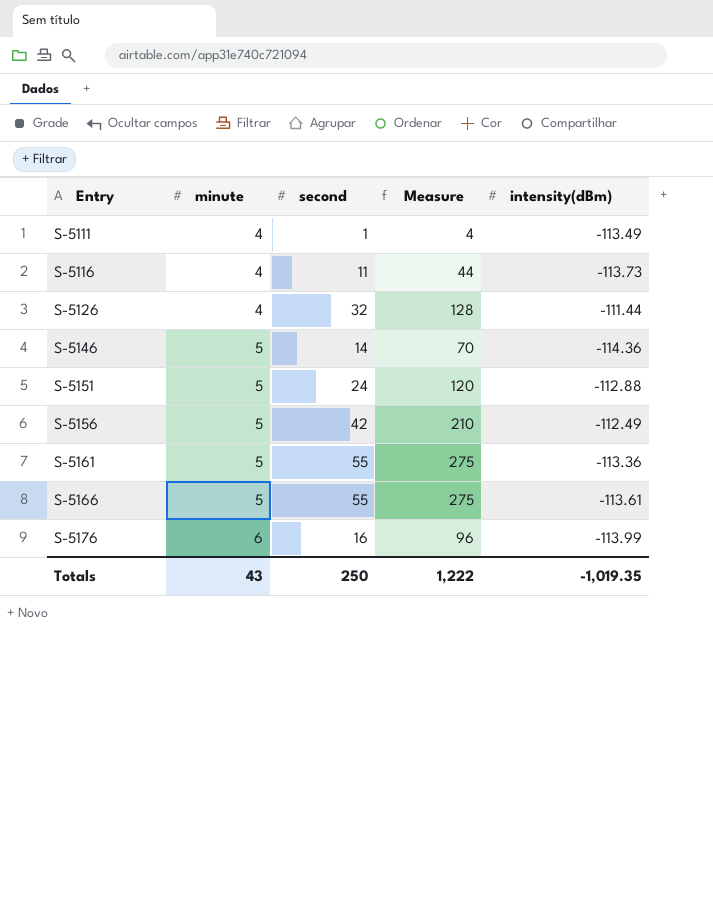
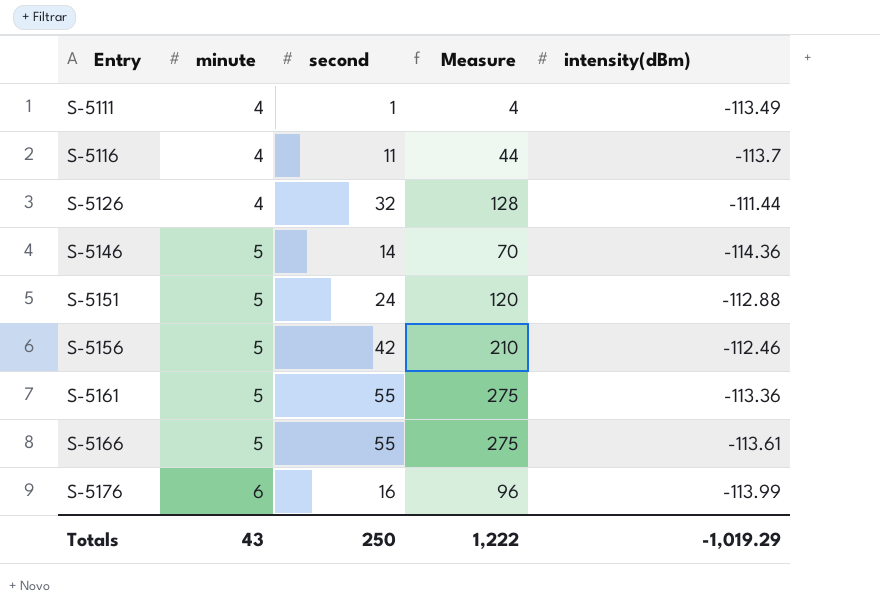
S-5116 | intensity(dBm): -113.73 -> -113.7
S-5156 | intensity(dBm): -112.49 -> -112.46
Totals | intensity(dBm): -1,019.35 -> -1,019.29

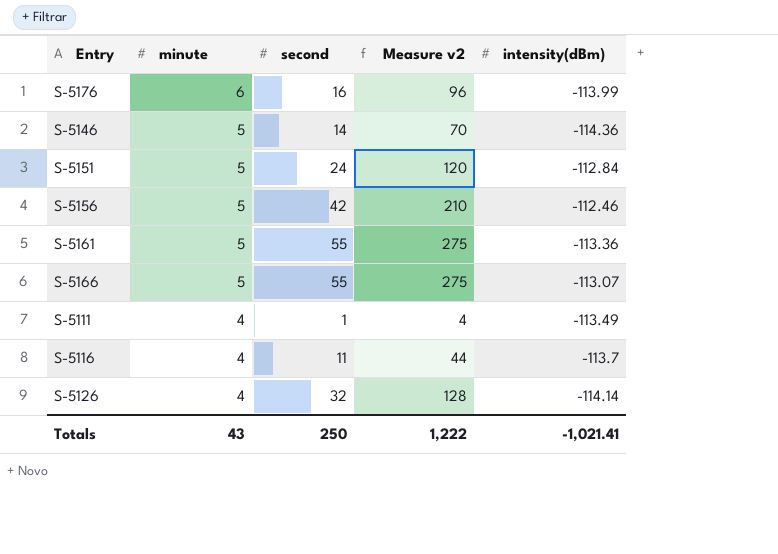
row order: Entry ascending -> minute descending
column name: Measure -> Measure v2
S-5151 | intensity(dBm): -112.88 -> -112.84
S-5166 | intensity(dBm): -113.61 -> -113.07
S-5126 | intensity(dBm): -111.44 -> -114.14
Totals | intensity(dBm): -1,019.29 -> -1,021.41

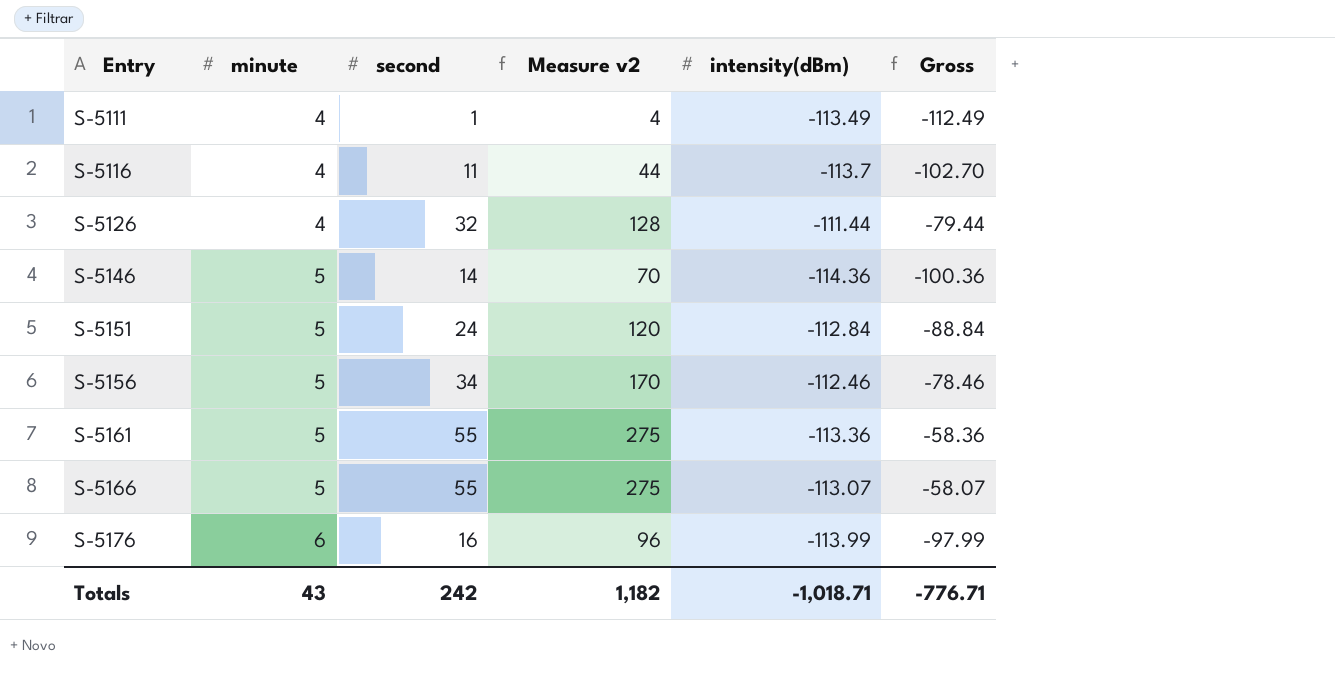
row order: minute descending -> Entry ascending
column Gross | formula: none -> [second] + [intensity(dBm)]
S-5126 | intensity(dBm): -114.14 -> -111.44
S-5156 | second: 42 -> 34
S-5156 | Measure v2: 210 -> 170
Totals | second: 250 -> 242
Totals | Measure v2: 1,222 -> 1,182
Totals | intensity(dBm): -1,021.41 -> -1,018.71

